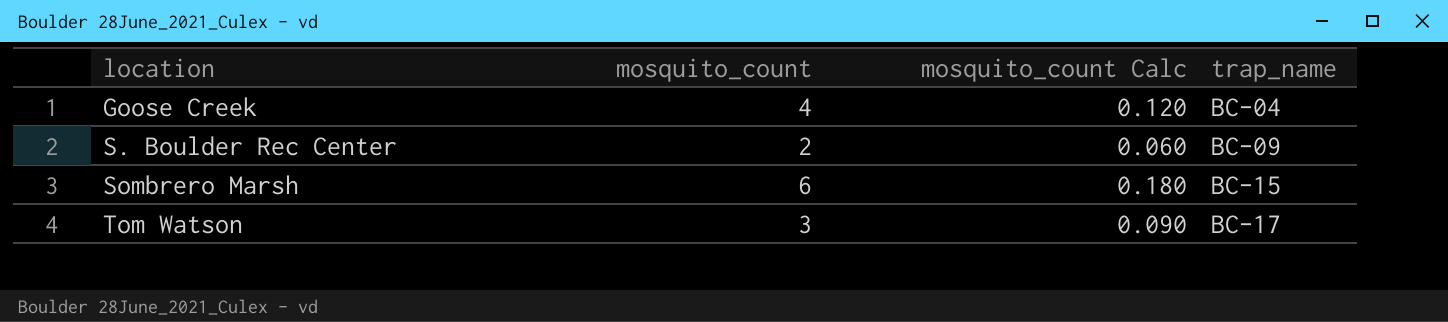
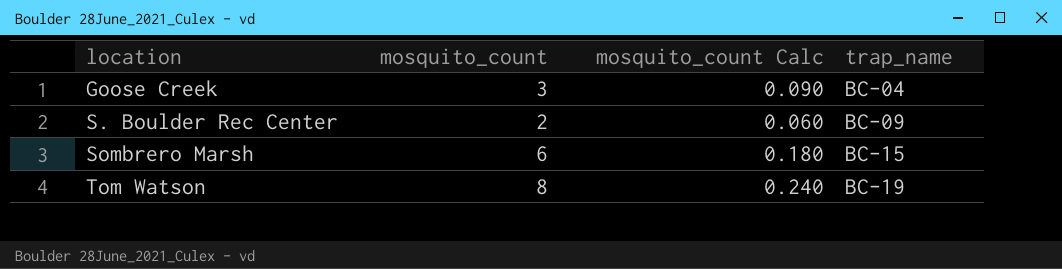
Goose Creek | mosquito_count: 4 -> 3
Goose Creek | mosquito_count Calc: 0.120 -> 0.090
Tom Watson | mosquito_count: 3 -> 8
Tom Watson | mosquito_count Calc: 0.090 -> 0.240
Tom Watson | trap_name: BC-17 -> BC-19

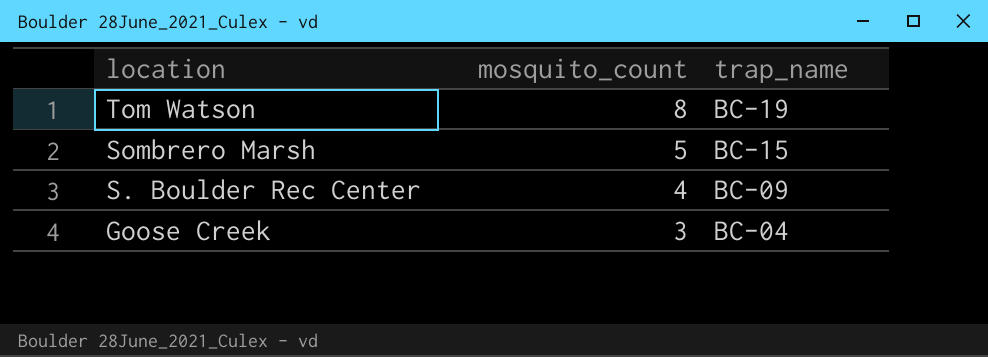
row order: location ascending -> location descending
column mosquito_count Calc | formula: [mosquito_count] * 0.03 -> none
Sombrero Marsh | mosquito_count: 6 -> 5
S. Boulder Rec Center | mosquito_count: 2 -> 4

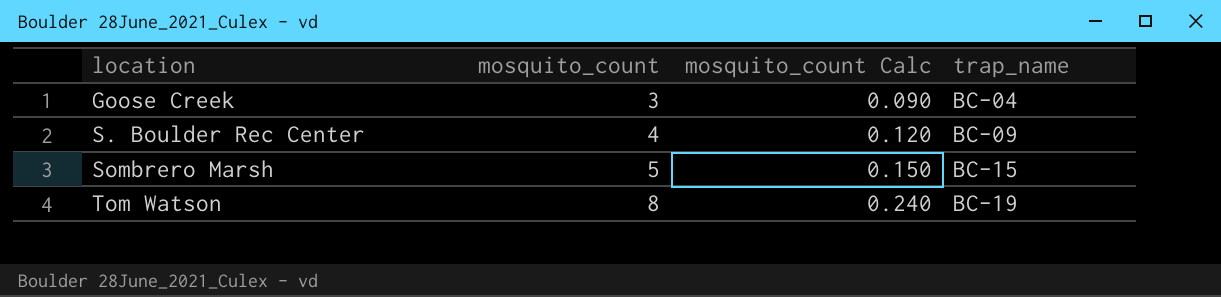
row order: location descending -> location ascending
column mosquito_count Calc | formula: none -> [mosquito_count] * 0.03

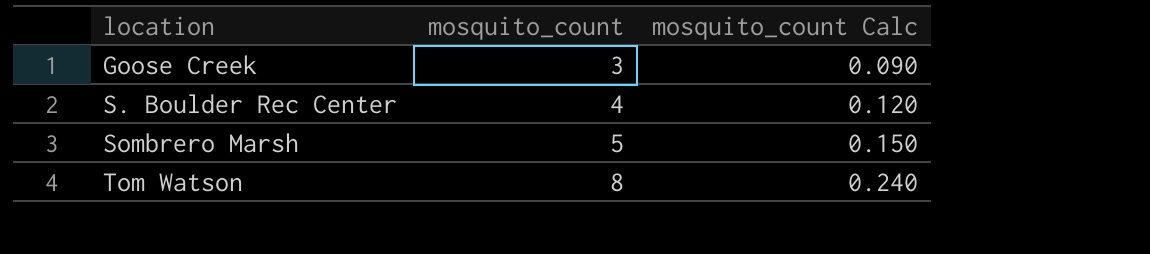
column trap_name | position: 4 -> none

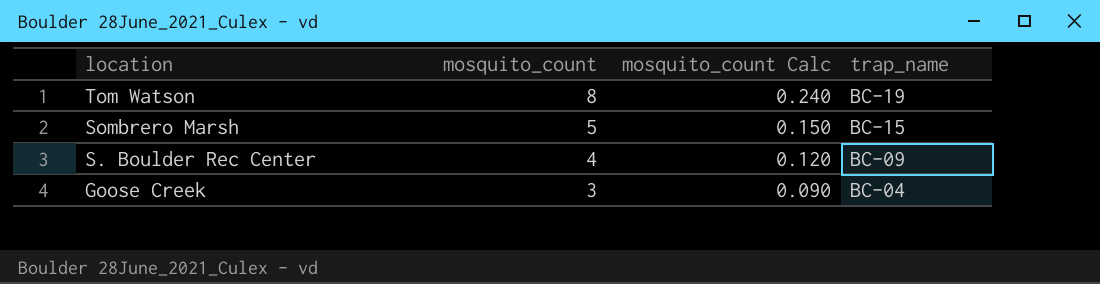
row order: location ascending -> location descending
column trap_name | position: none -> 4

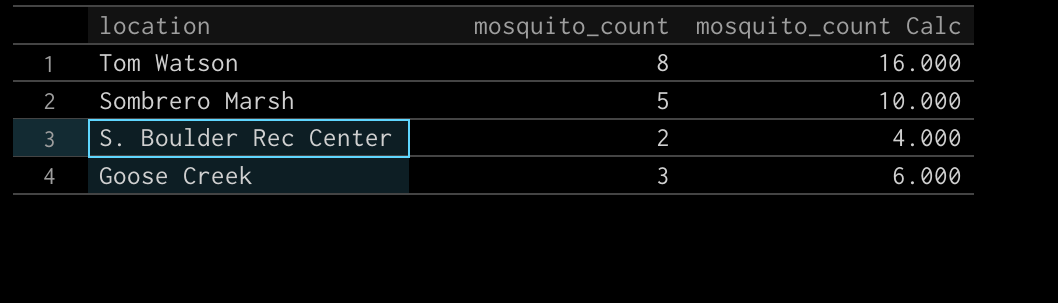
column trap_name | position: 4 -> none
column mosquito_count Calc | formula: [mosquito_count] * 0.03 -> [mosquito_count] * 2
S. Boulder Rec Center | mosquito_count: 4 -> 2

